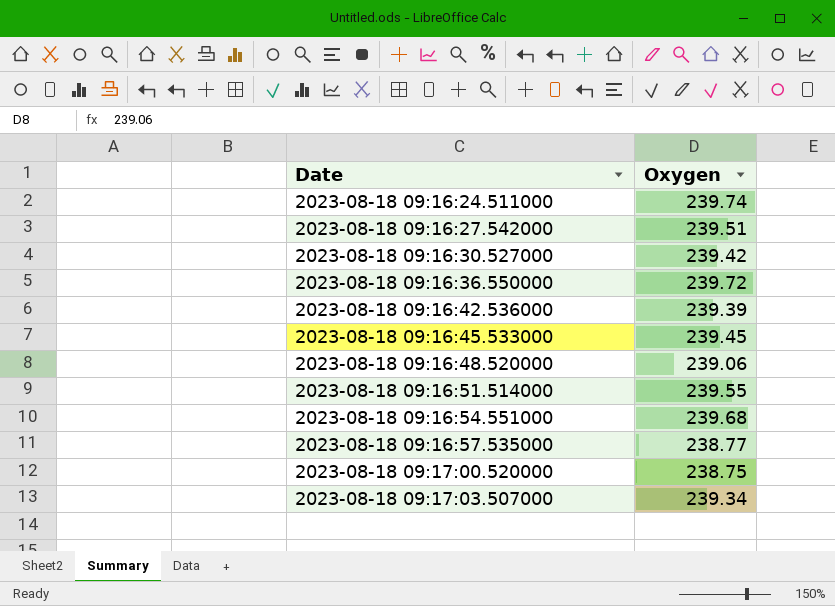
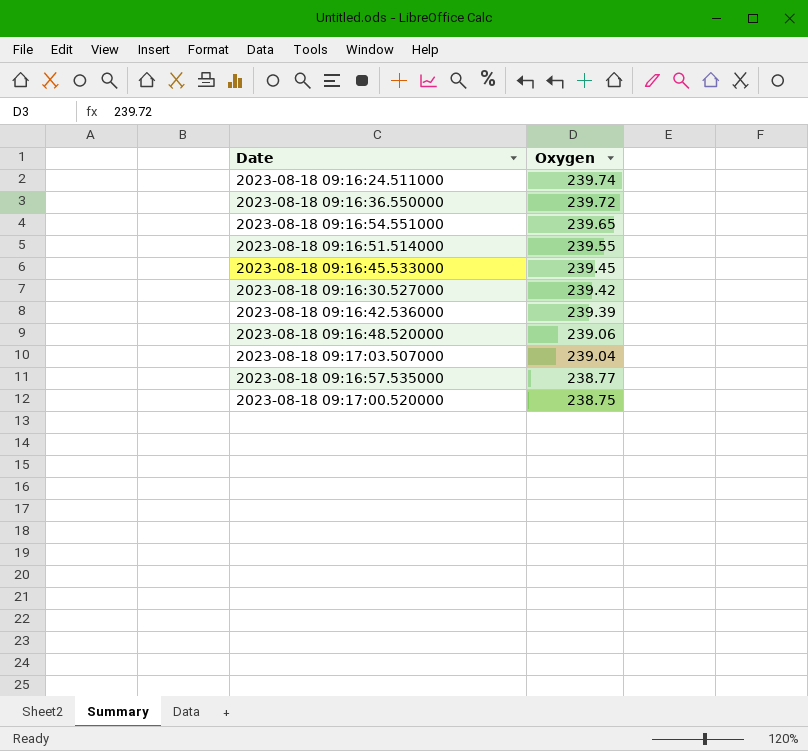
row order: Date ascending -> Oxygen descending
row 2023-08-18 09:16:27.542000: 239.51 -> none
2023-08-18 09:16:54.551000 | Oxygen: 239.68 -> 239.65
2023-08-18 09:17:03.507000 | Oxygen: 239.34 -> 239.04

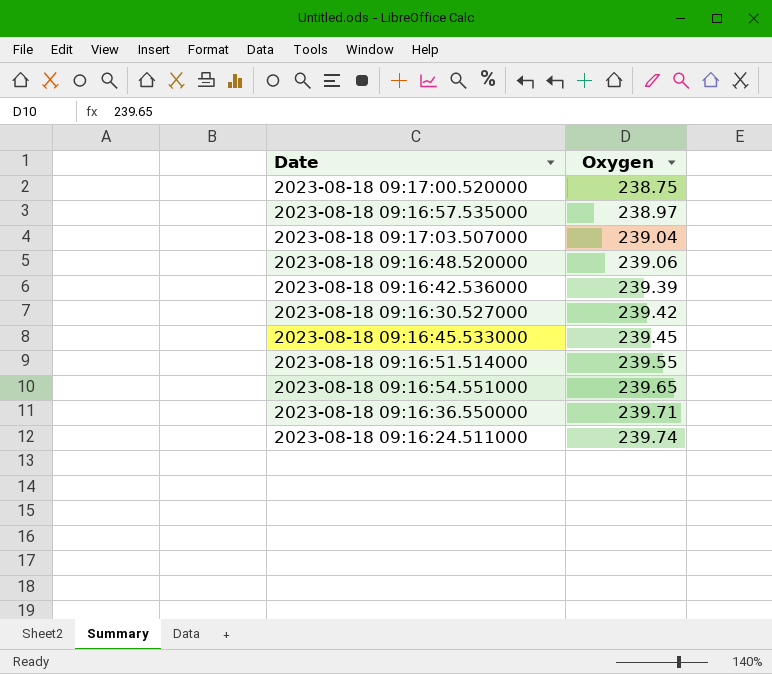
row order: Oxygen descending -> Oxygen ascending
2023-08-18 09:16:57.535000 | Oxygen: 238.77 -> 238.97
2023-08-18 09:16:36.550000 | Oxygen: 239.72 -> 239.71

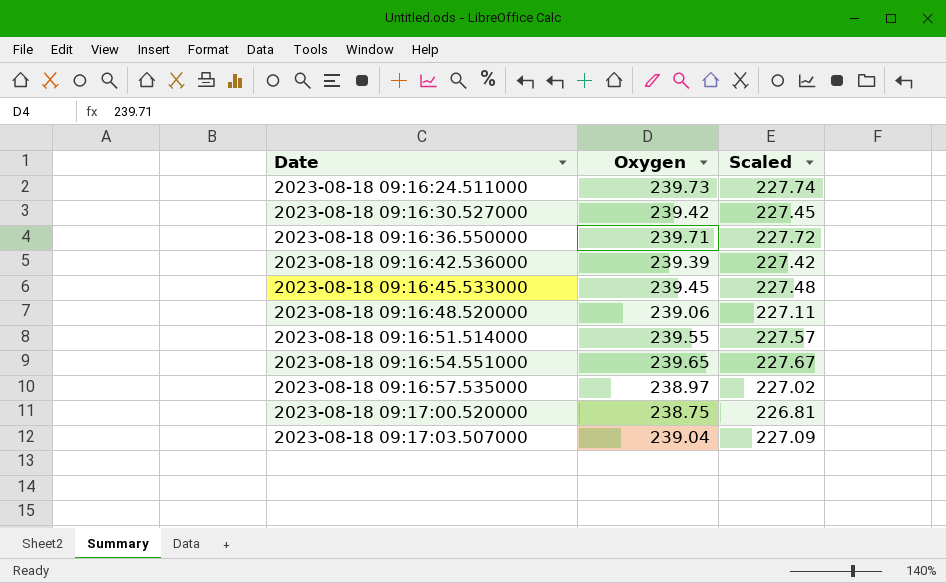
row order: Oxygen ascending -> Date ascending
column Scaled | formula: none -> [Oxygen] * 0.95
2023-08-18 09:16:24.511000 | Oxygen: 239.74 -> 239.73

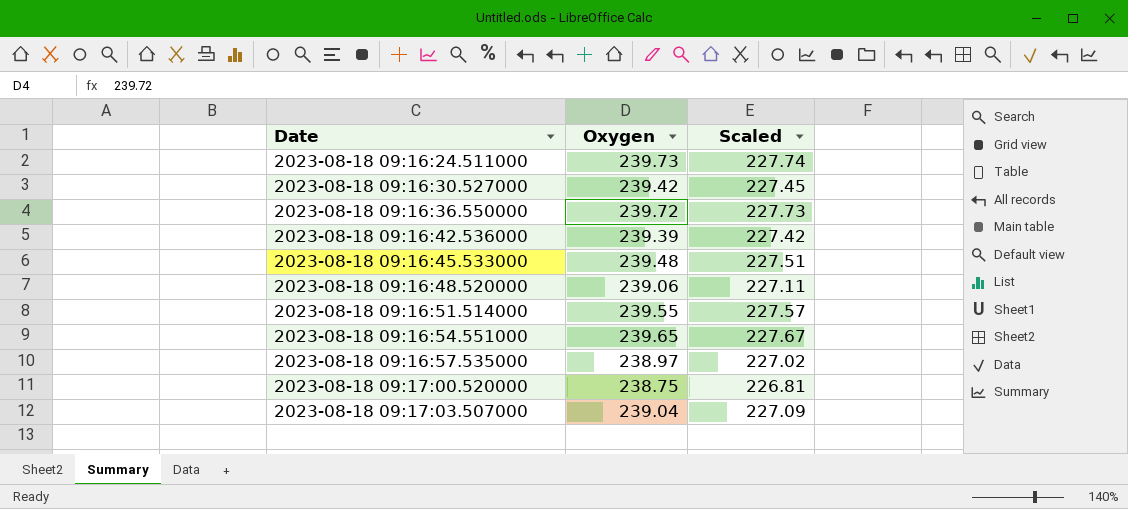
2023-08-18 09:16:36.550000 | Oxygen: 239.71 -> 239.72
2023-08-18 09:16:36.550000 | Scaled: 227.72 -> 227.73
2023-08-18 09:16:45.533000 | Oxygen: 239.45 -> 239.48
2023-08-18 09:16:45.533000 | Scaled: 227.48 -> 227.51

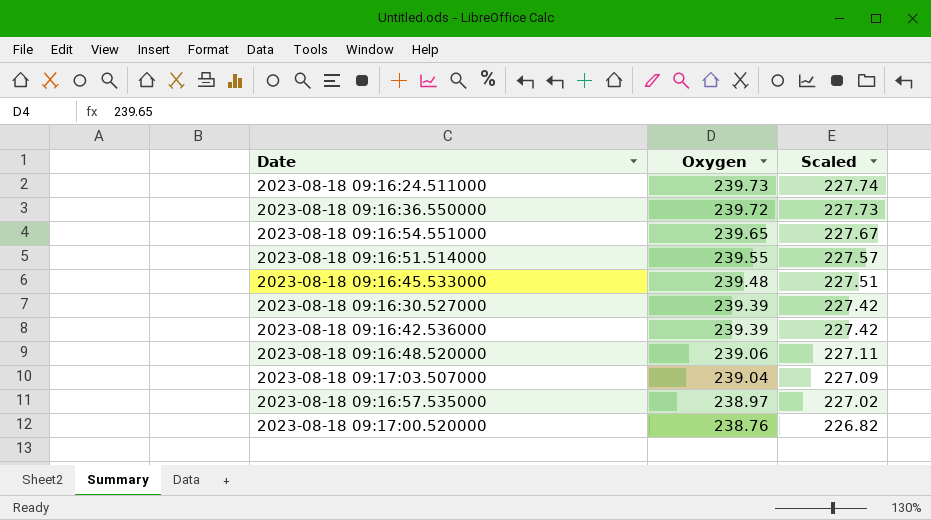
row order: Date ascending -> Oxygen descending
2023-08-18 09:16:30.527000 | Oxygen: 239.42 -> 239.39
2023-08-18 09:16:30.527000 | Scaled: 227.45 -> 227.42
2023-08-18 09:17:00.520000 | Oxygen: 238.75 -> 238.76
2023-08-18 09:17:00.520000 | Scaled: 226.81 -> 226.82

